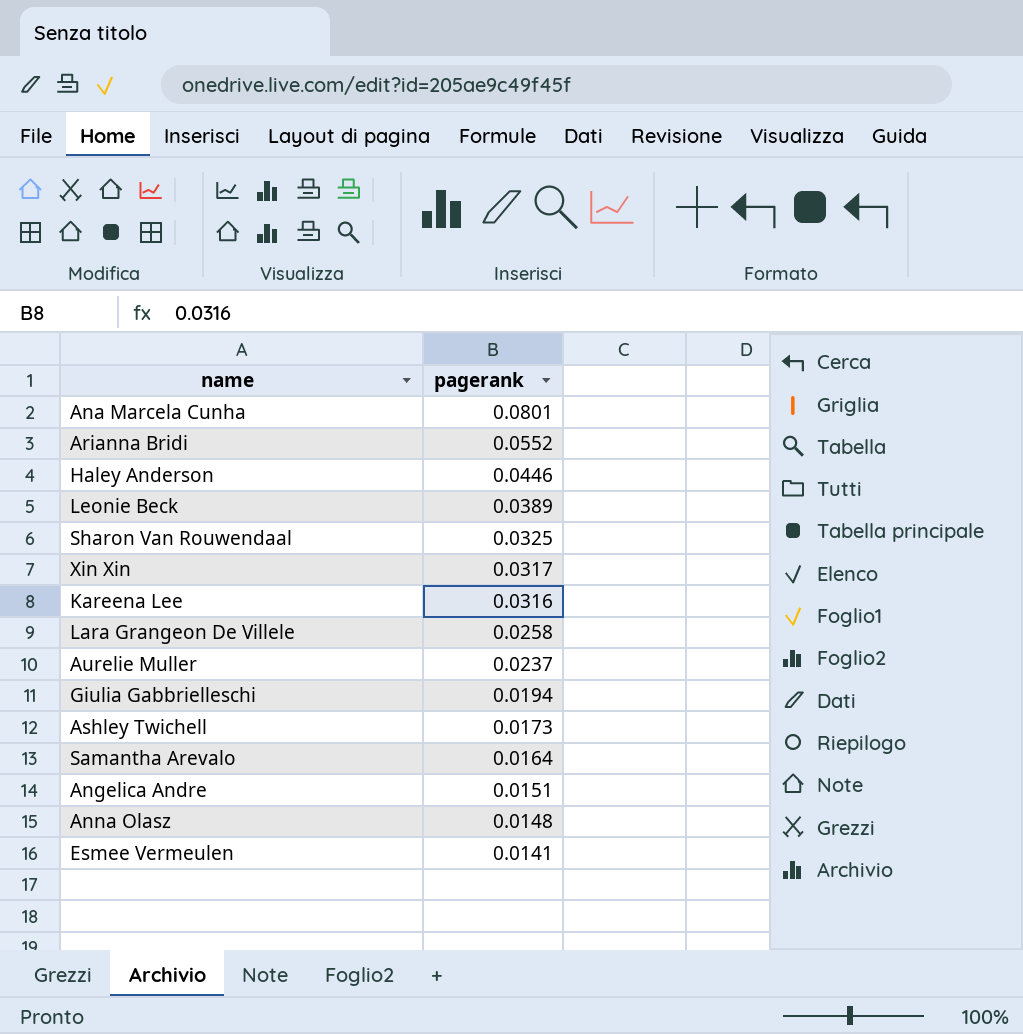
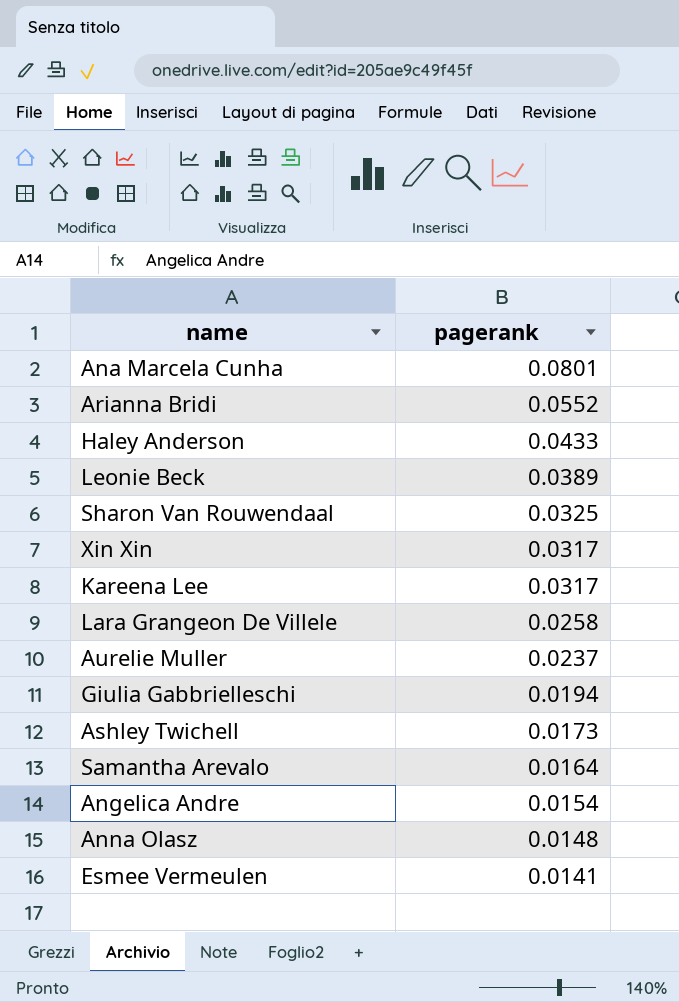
Haley Anderson | pagerank: 0.0446 -> 0.0433
Kareena Lee | pagerank: 0.0316 -> 0.0317
Angelica Andre | pagerank: 0.0151 -> 0.0154

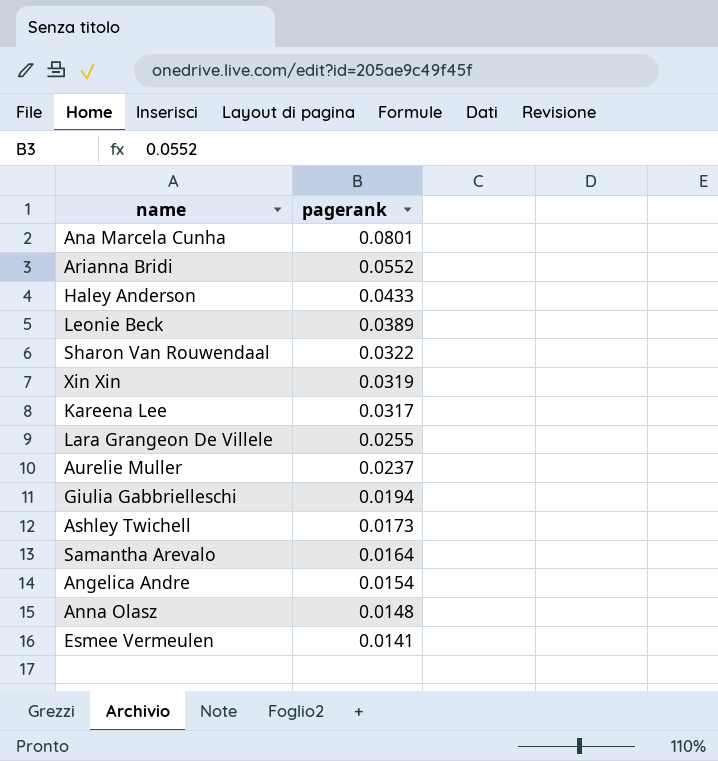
Sharon Van Rouwendaal | pagerank: 0.0325 -> 0.0322
Xin Xin | pagerank: 0.0317 -> 0.0319
Lara Grangeon De Villele | pagerank: 0.0258 -> 0.0255

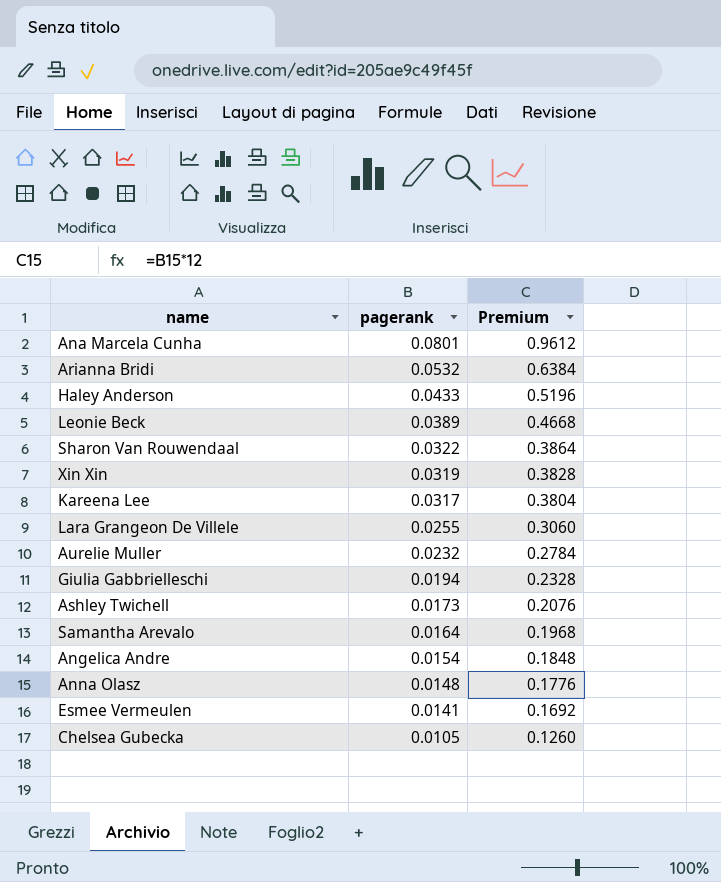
column Premium | formula: none -> [pagerank] * 12
Arianna Bridi | pagerank: 0.0552 -> 0.0532
Aurelie Muller | pagerank: 0.0237 -> 0.0232
row Chelsea Gubecka: none -> 0.0105 | 0.1260

